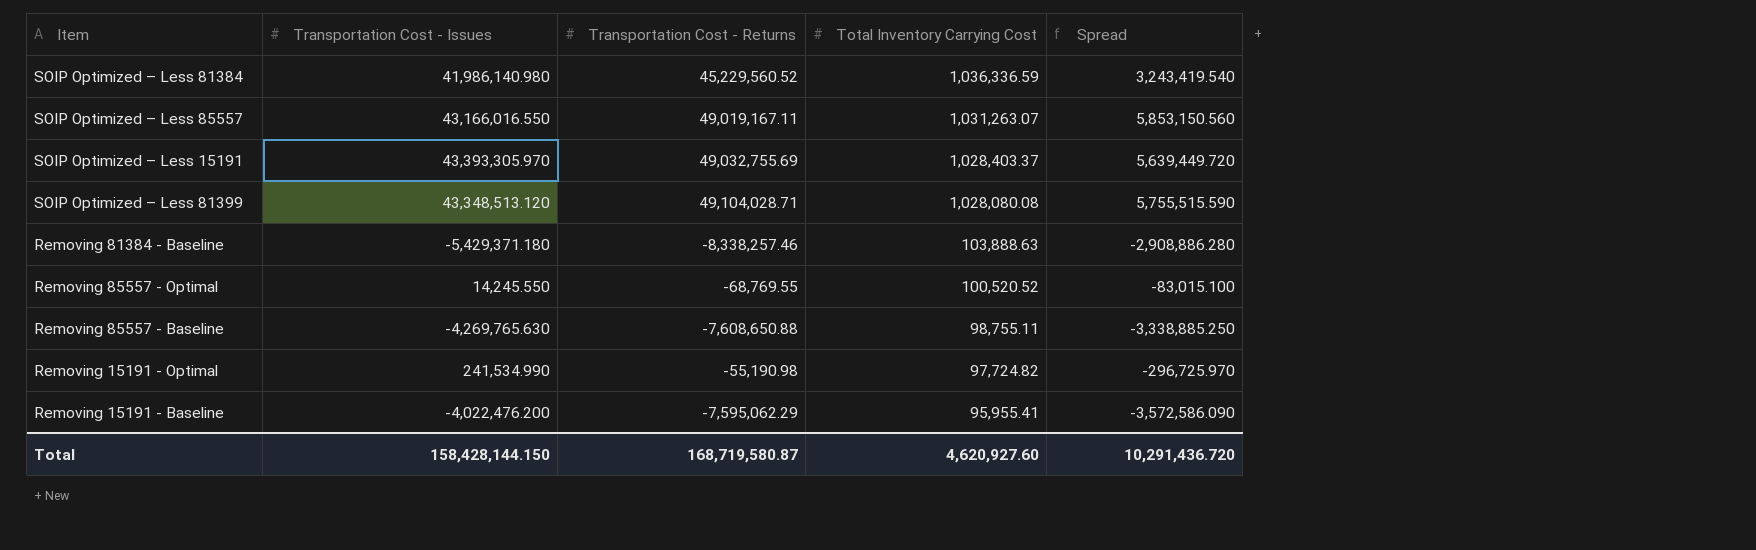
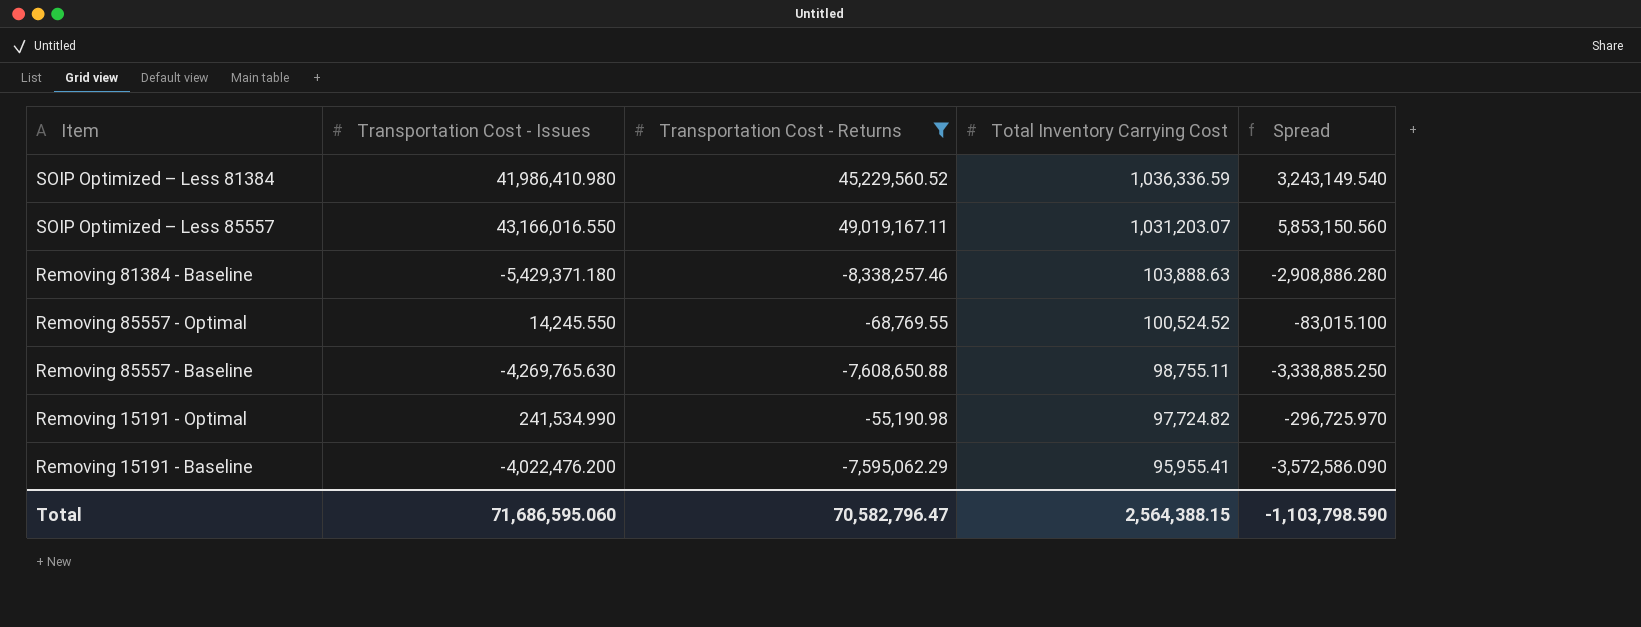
filter: none -> Transportation Cost - Returns <= 49,019,167.11
SOIP Optimized – Less 81384 | Transportation Cost - Issues: 41,986,140.980 -> 41,986,410.980
SOIP Optimized – Less 81384 | Spread: 3,243,419.540 -> 3,243,149.540
SOIP Optimized – Less 85557 | Total Inventory Carrying Cost: 1,031,263.07 -> 1,031,203.07
Removing 85557 - Optimal | Total Inventory Carrying Cost: 100,520.52 -> 100,524.52
Total | Transportation Cost - Issues: 158,428,144.150 -> 71,686,595.060
Total | Transportation Cost - Returns: 168,719,580.87 -> 70,582,796.47
Total | Total Inventory Carrying Cost: 4,620,927.60 -> 2,564,388.15
Total | Spread: 10,291,436.720 -> -1,103,798.590

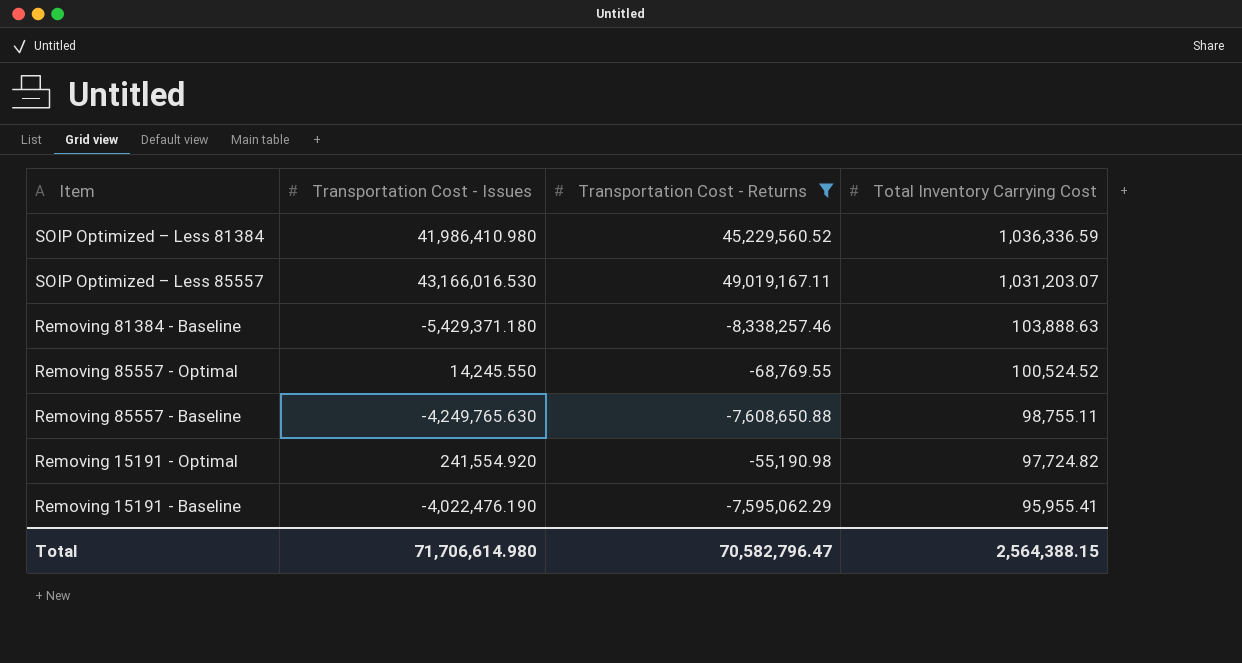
column Spread | formula: [Transportation Cost - Returns] - [Transportation Cost - Issues] -> none
SOIP Optimized – Less 85557 | Transportation Cost - Issues: 43,166,016.550 -> 43,166,016.530
Removing 85557 - Baseline | Transportation Cost - Issues: -4,269,765.630 -> -4,249,765.630
Removing 15191 - Optimal | Transportation Cost - Issues: 241,534.990 -> 241,554.920
Removing 15191 - Baseline | Transportation Cost - Issues: -4,022,476.200 -> -4,022,476.190
Total | Transportation Cost - Issues: 71,686,595.060 -> 71,706,614.980

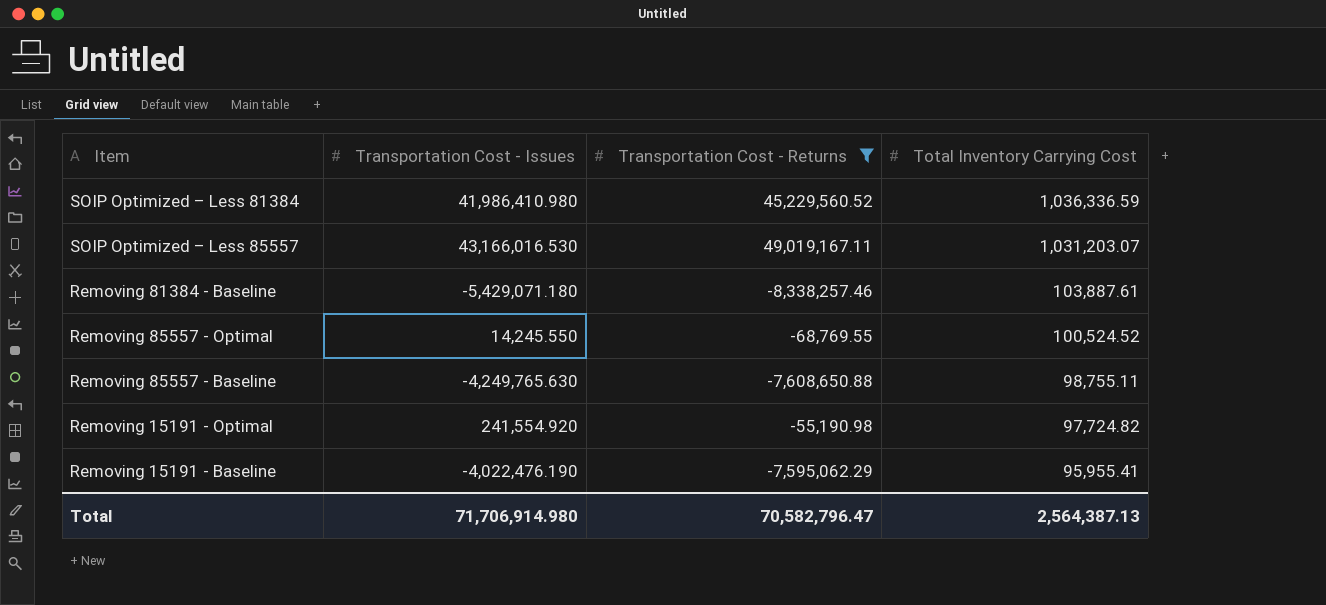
Removing 81384 - Baseline | Transportation Cost - Issues: -5,429,371.180 -> -5,429,071.180
Removing 81384 - Baseline | Total Inventory Carrying Cost: 103,888.63 -> 103,887.61
Total | Transportation Cost - Issues: 71,706,614.980 -> 71,706,914.980
Total | Total Inventory Carrying Cost: 2,564,388.15 -> 2,564,387.13

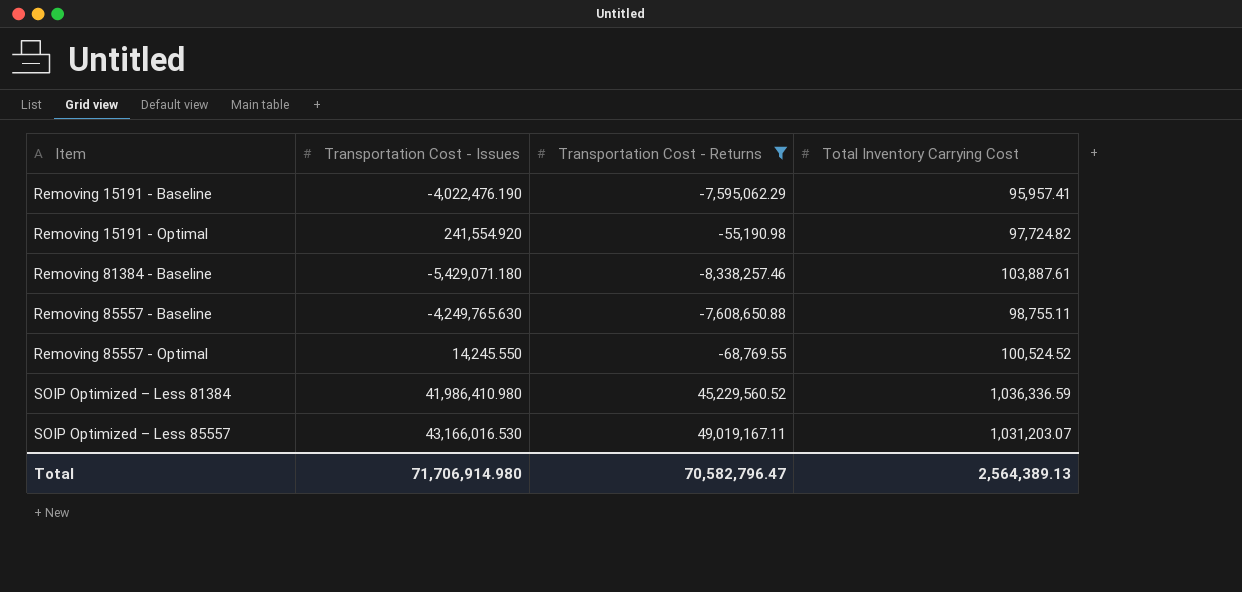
row order: Total Inventory Carrying Cost descending -> Item ascending
Removing 15191 - Baseline | Total Inventory Carrying Cost: 95,955.41 -> 95,957.41
Total | Total Inventory Carrying Cost: 2,564,387.13 -> 2,564,389.13

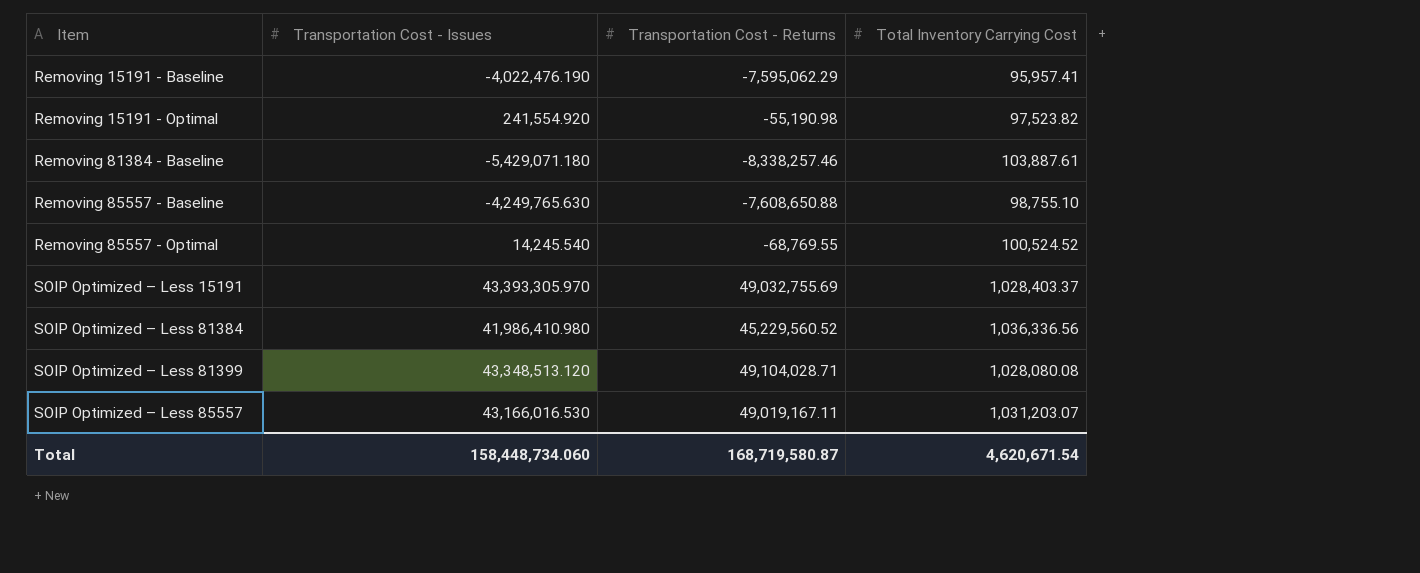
filter: Transportation Cost - Returns <= 49,019,167.11 -> none
Removing 15191 - Optimal | Total Inventory Carrying Cost: 97,724.82 -> 97,523.82
Removing 85557 - Baseline | Total Inventory Carrying Cost: 98,755.11 -> 98,755.10
Removing 85557 - Optimal | Transportation Cost - Issues: 14,245.550 -> 14,245.540
SOIP Optimized – Less 81384 | Total Inventory Carrying Cost: 1,036,336.59 -> 1,036,336.56
Total | Transportation Cost - Issues: 71,706,914.980 -> 158,448,734.060
Total | Transportation Cost - Returns: 70,582,796.47 -> 168,719,580.87
Total | Total Inventory Carrying Cost: 2,564,389.13 -> 4,620,671.54

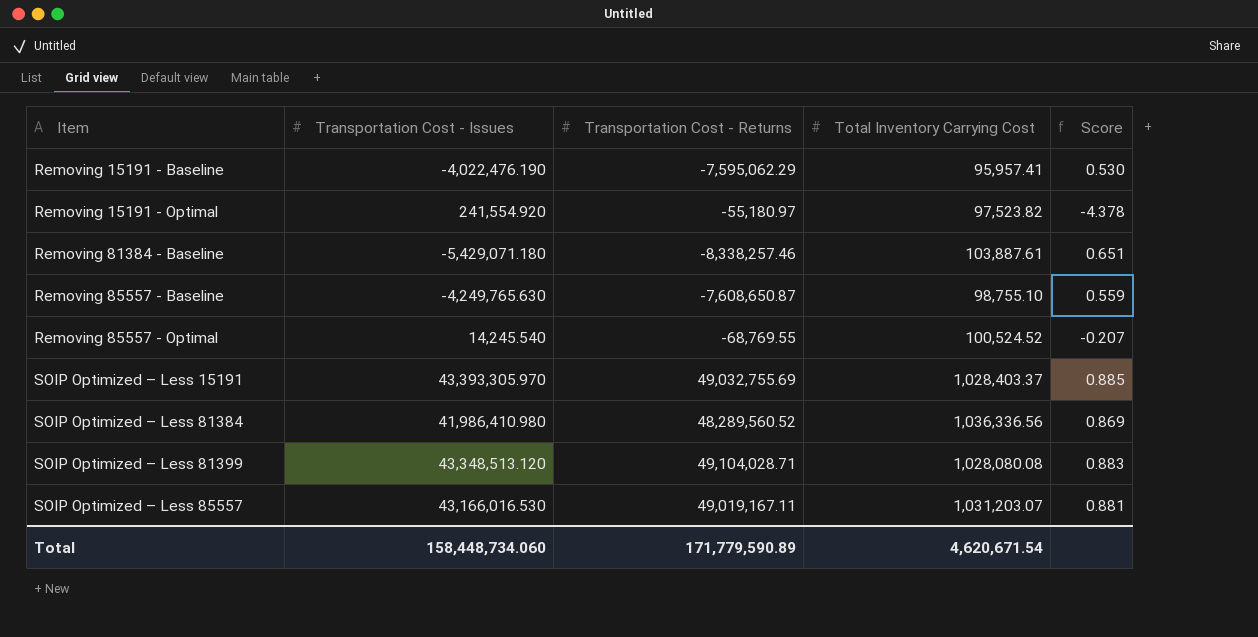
column Score | formula: none -> [Transportation Cost - Issues] / [Transportation Cost - Returns]
Removing 15191 - Optimal | Transportation Cost - Returns: -55,190.98 -> -55,180.97
Removing 85557 - Baseline | Transportation Cost - Returns: -7,608,650.88 -> -7,608,650.87
SOIP Optimized – Less 81384 | Transportation Cost - Returns: 45,229,560.52 -> 48,289,560.52
Total | Transportation Cost - Returns: 168,719,580.87 -> 171,779,590.89

